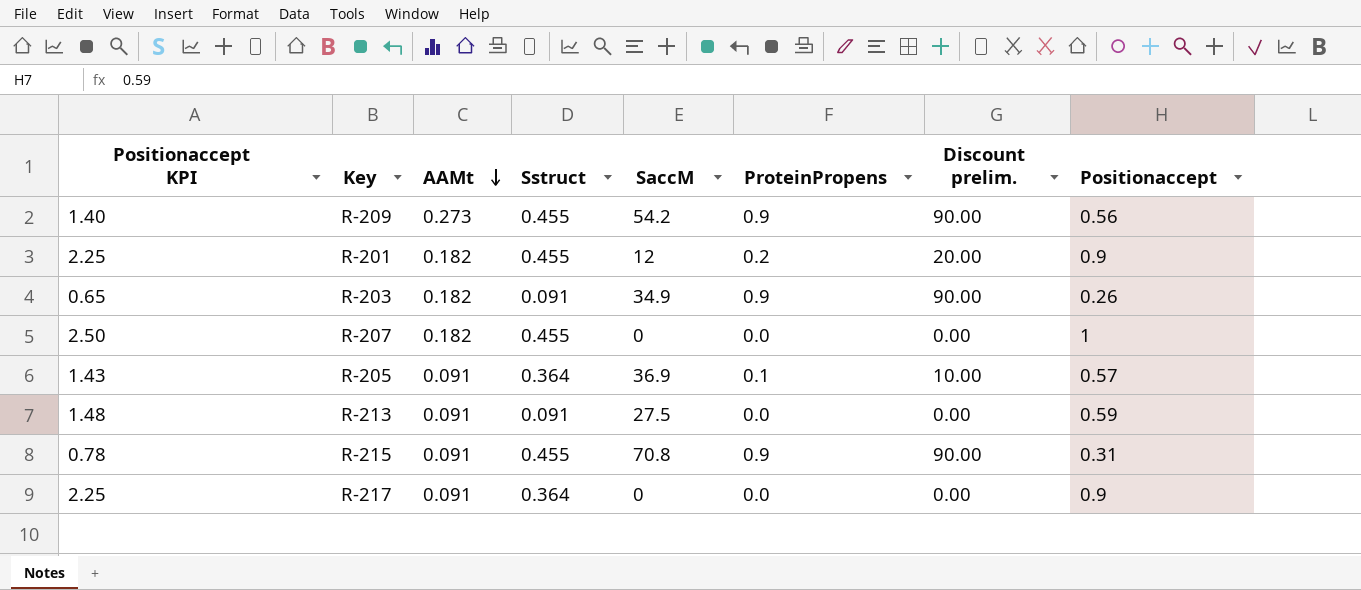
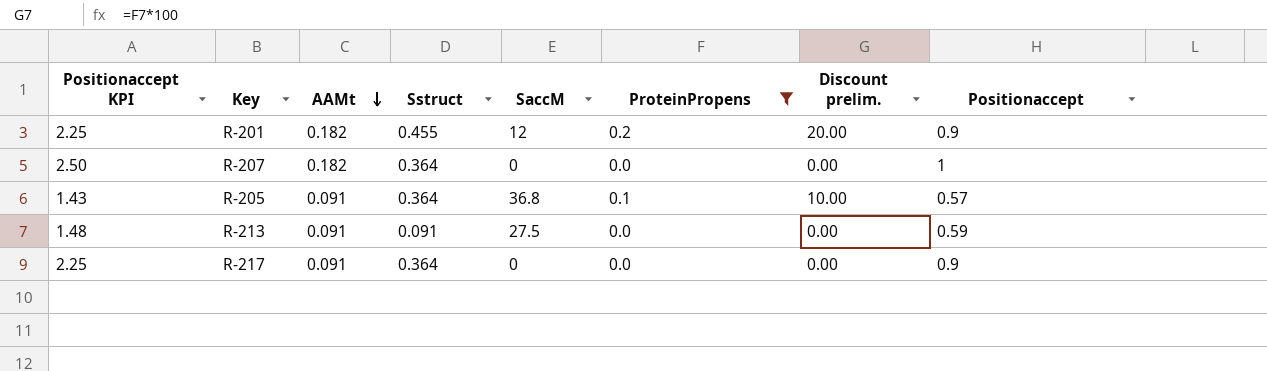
filter: none -> ProteinPropens != 0.9
R-207 | Sstruct: 0.455 -> 0.364
R-205 | SaccM: 36.9 -> 36.8

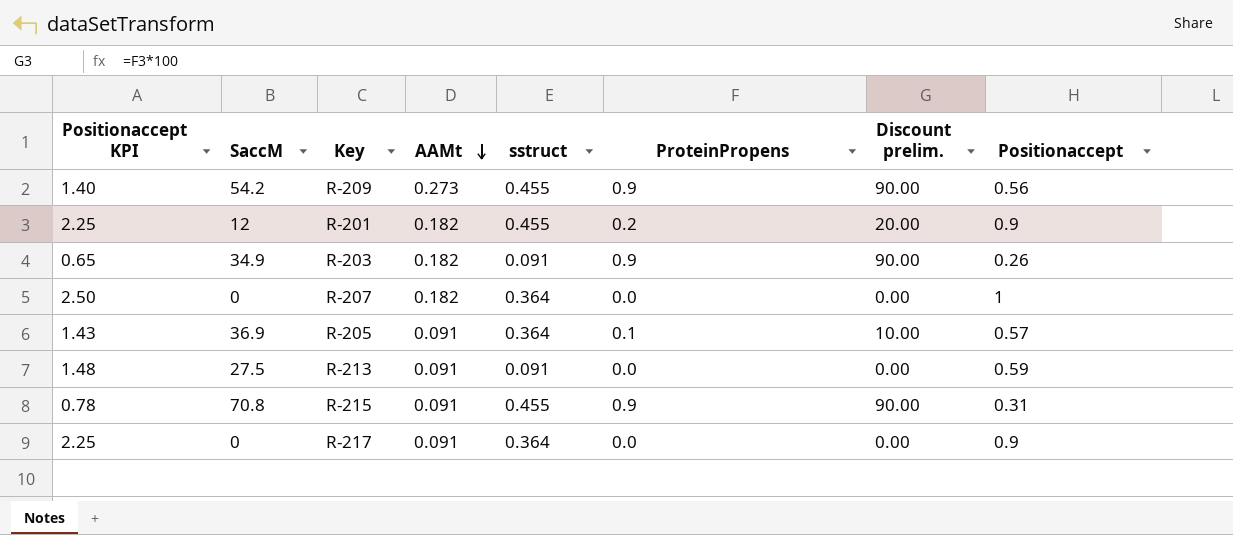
filter: ProteinPropens != 0.9 -> none
column SaccM | position: 5 -> 2
column name: Sstruct -> sstruct
R-205 | SaccM: 36.8 -> 36.9

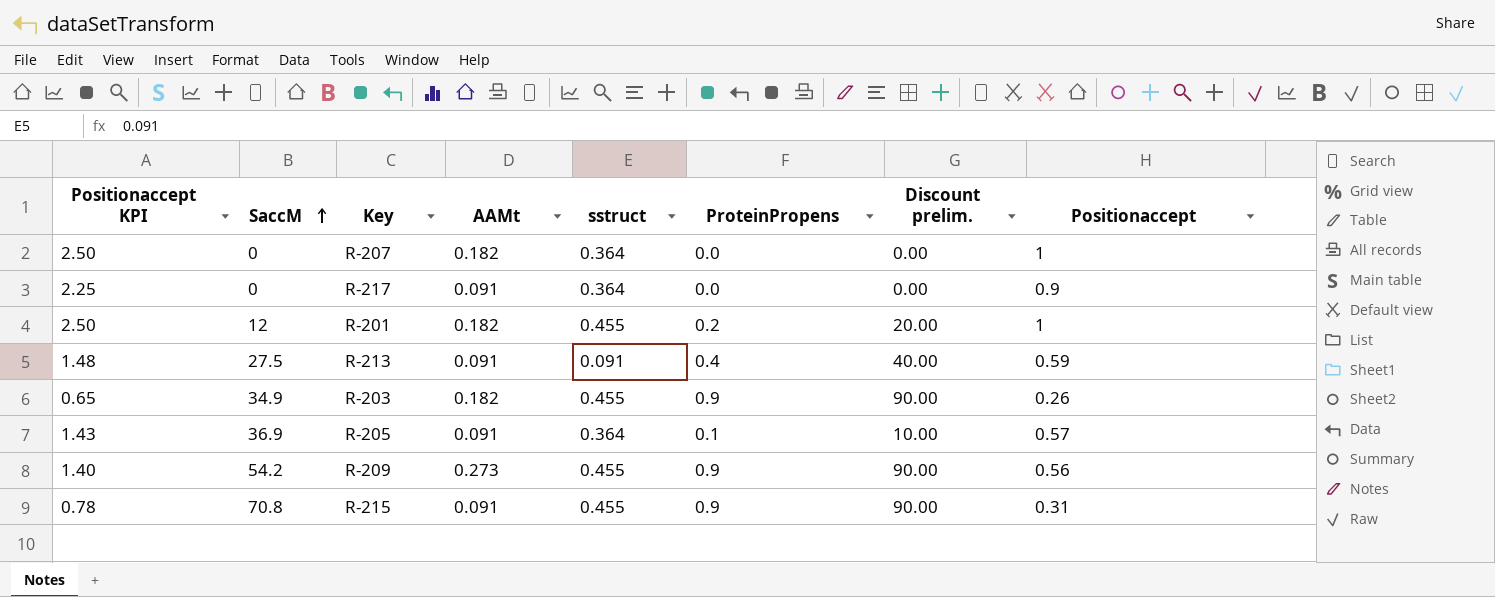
row order: AAMt descending -> SaccM ascending
R-201 | Positionaccept KPI: 2.25 -> 2.50
R-201 | Positionaccept: 0.9 -> 1
R-213 | ProteinPropens: 0.0 -> 0.4
R-213 | Discount prelim.: 0.00 -> 40.00
R-203 | sstruct: 0.091 -> 0.455

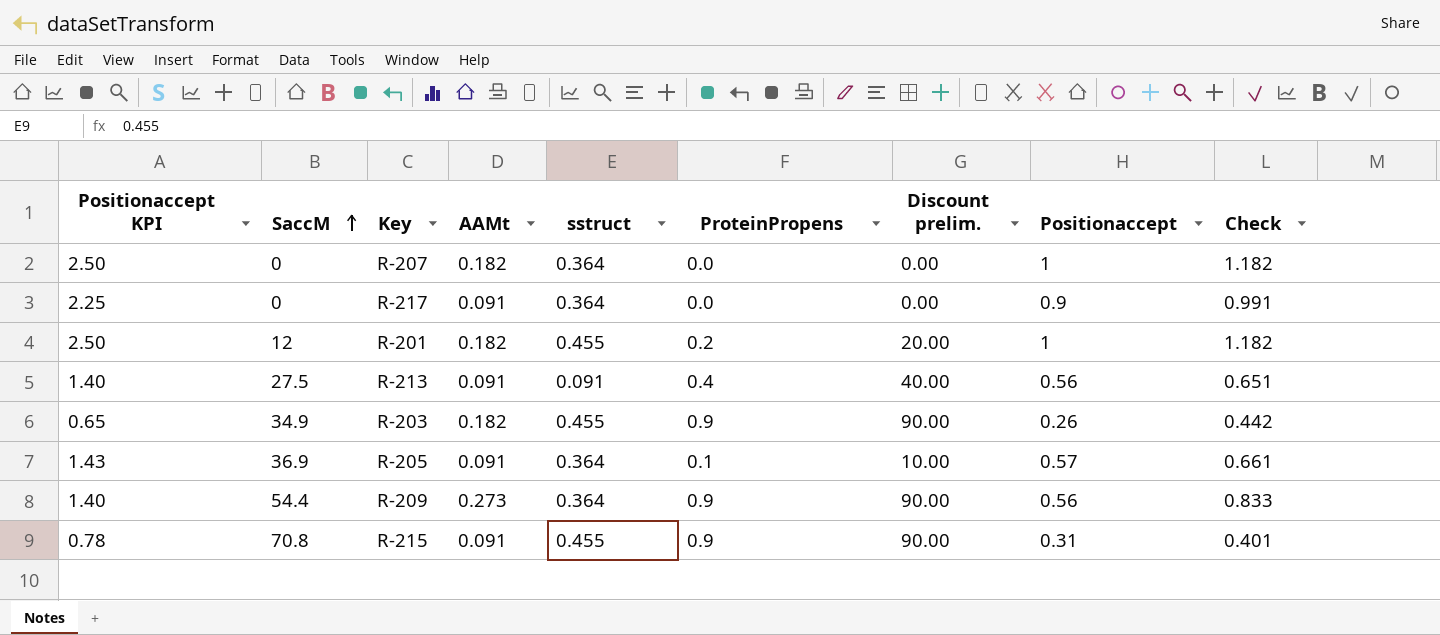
column Check | formula: none -> [AAMt] + [Positionaccept]
R-213 | Positionaccept KPI: 1.48 -> 1.40
R-213 | Positionaccept: 0.59 -> 0.56
R-209 | SaccM: 54.2 -> 54.4
R-209 | sstruct: 0.455 -> 0.364

